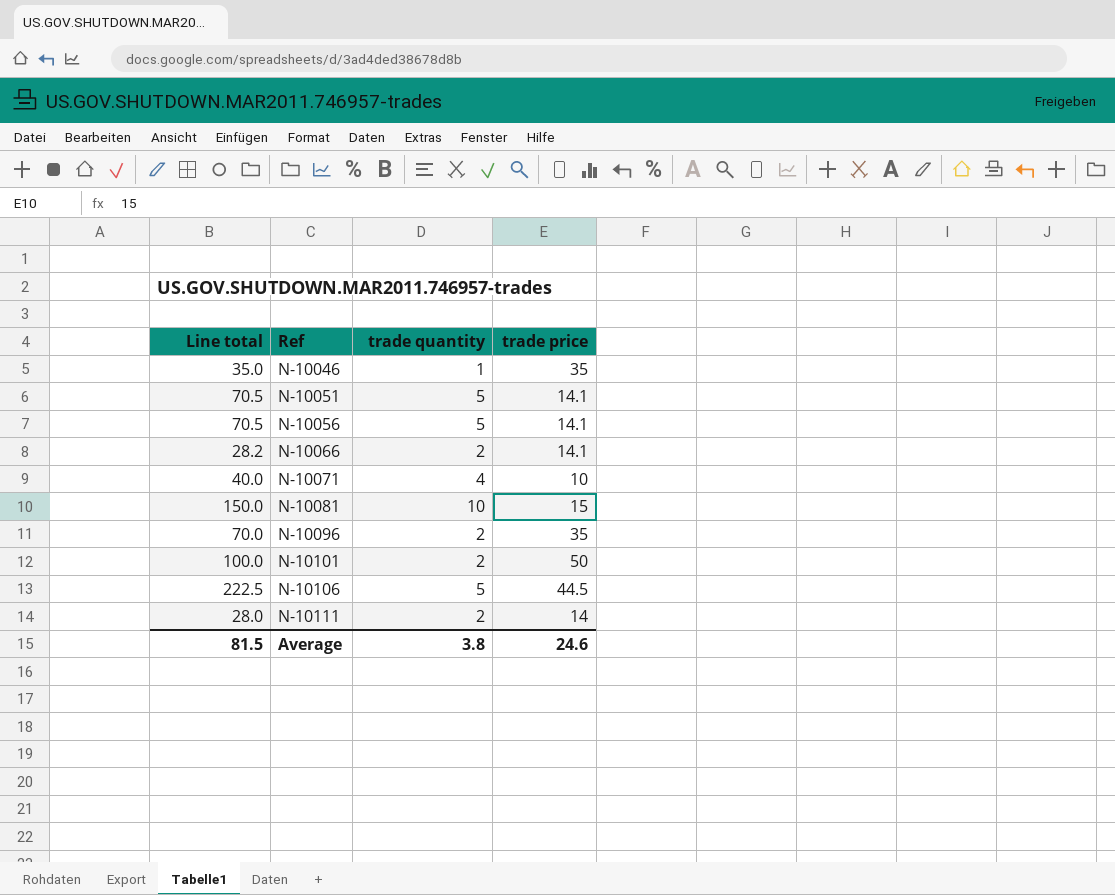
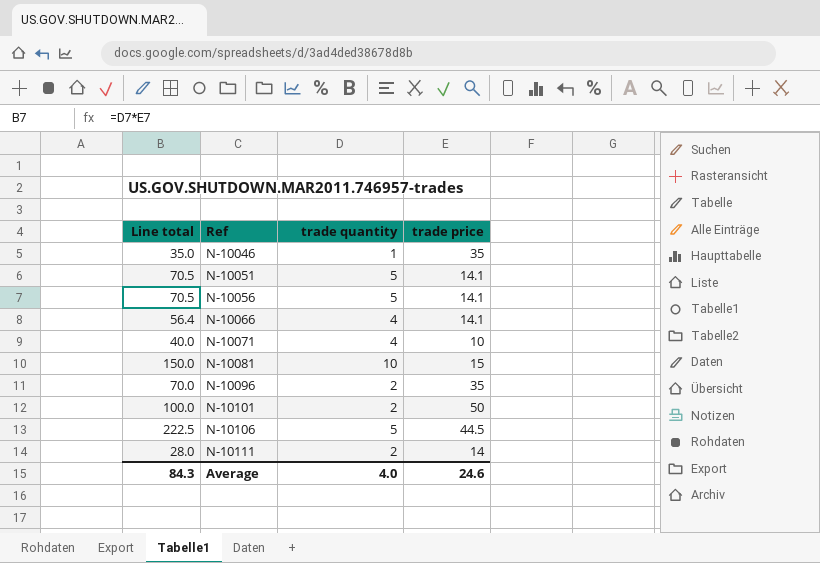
N-10066 | Line total: 28.2 -> 56.4
N-10066 | trade quantity: 2 -> 4
Average | Line total: 81.5 -> 84.3
Average | trade quantity: 3.8 -> 4.0

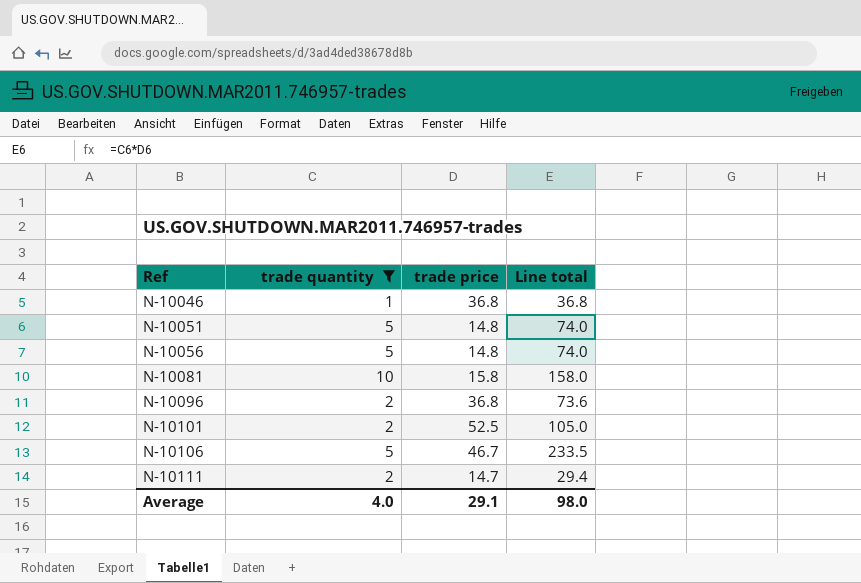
filter: none -> trade quantity != 4
column Line total | position: 1 -> 4
N-10046 | trade price: 35 -> 36.8
N-10046 | Line total: 35.0 -> 36.8
N-10051 | trade price: 14.1 -> 14.8
N-10051 | Line total: 70.5 -> 74.0
N-10056 | trade price: 14.1 -> 14.8
N-10056 | Line total: 70.5 -> 74.0
N-10081 | trade price: 15 -> 15.8
N-10081 | Line total: 150.0 -> 158.0
N-10096 | trade price: 35 -> 36.8
N-10096 | Line total: 70.0 -> 73.6
N-10101 | trade price: 50 -> 52.5
N-10101 | Line total: 100.0 -> 105.0
N-10106 | trade price: 44.5 -> 46.7
N-10106 | Line total: 222.5 -> 233.5
N-10111 | trade price: 14 -> 14.7
N-10111 | Line total: 28.0 -> 29.4
Average | trade price: 24.6 -> 29.1
Average | Line total: 84.3 -> 98.0

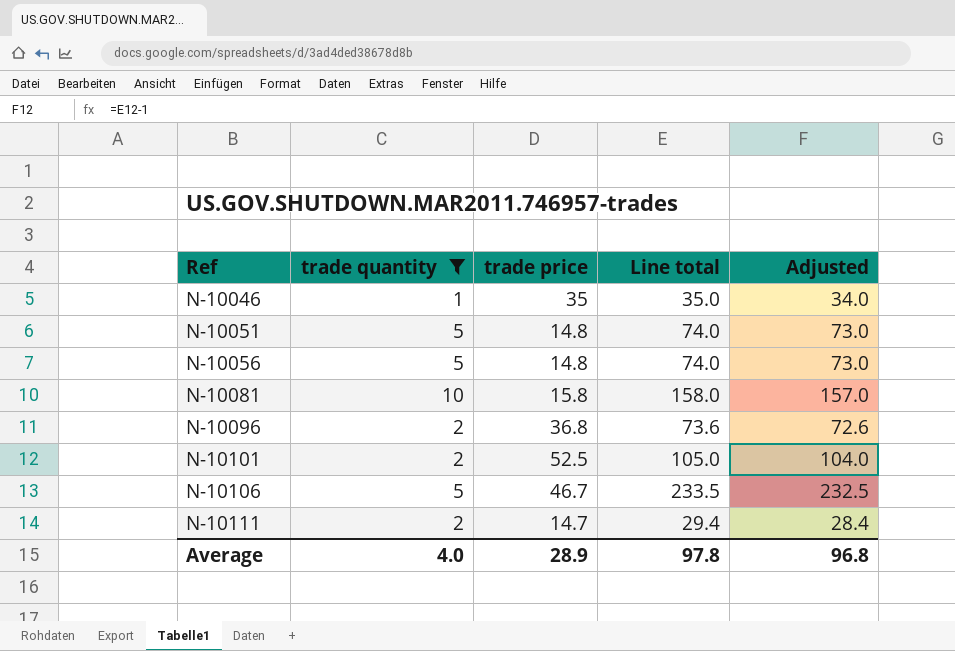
column Adjusted | formula: none -> [Line total] - 1
N-10046 | trade price: 36.8 -> 35
N-10046 | Line total: 36.8 -> 35.0
Average | trade price: 29.1 -> 28.9
Average | Line total: 98.0 -> 97.8

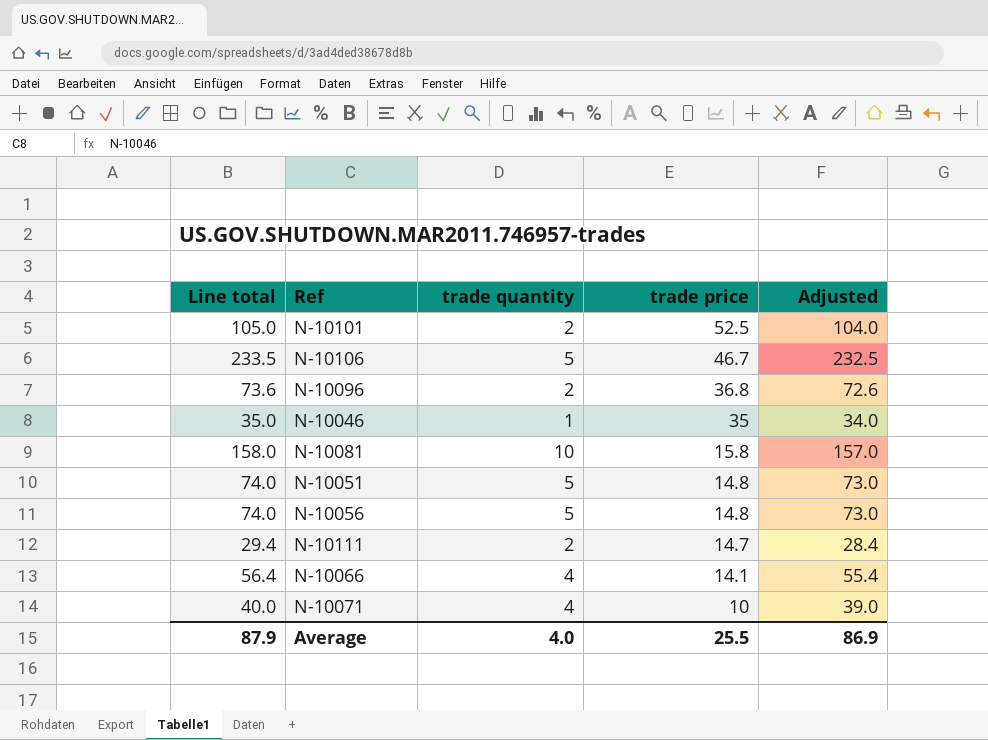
filter: trade quantity != 4 -> none
row order: Ref ascending -> trade price descending
column Line total | position: 4 -> 1
Average | Line total: 97.8 -> 87.9
Average | trade price: 28.9 -> 25.5
Average | Adjusted: 96.8 -> 86.9

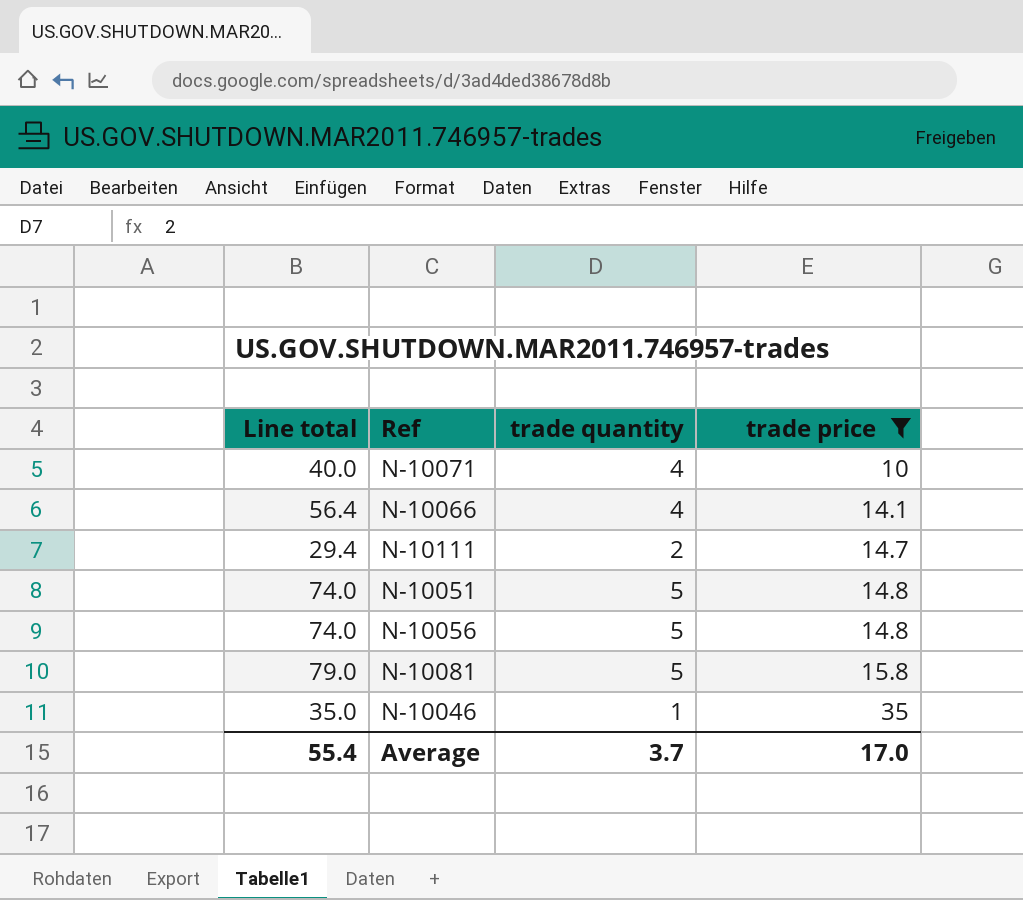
filter: none -> trade price <= 35
row order: trade price descending -> trade price ascending
column Adjusted | formula: [Line total] - 1 -> none
N-10081 | Line total: 158.0 -> 79.0
N-10081 | trade quantity: 10 -> 5
Average | Line total: 87.9 -> 55.4
Average | trade quantity: 4.0 -> 3.7
Average | trade price: 25.5 -> 17.0

